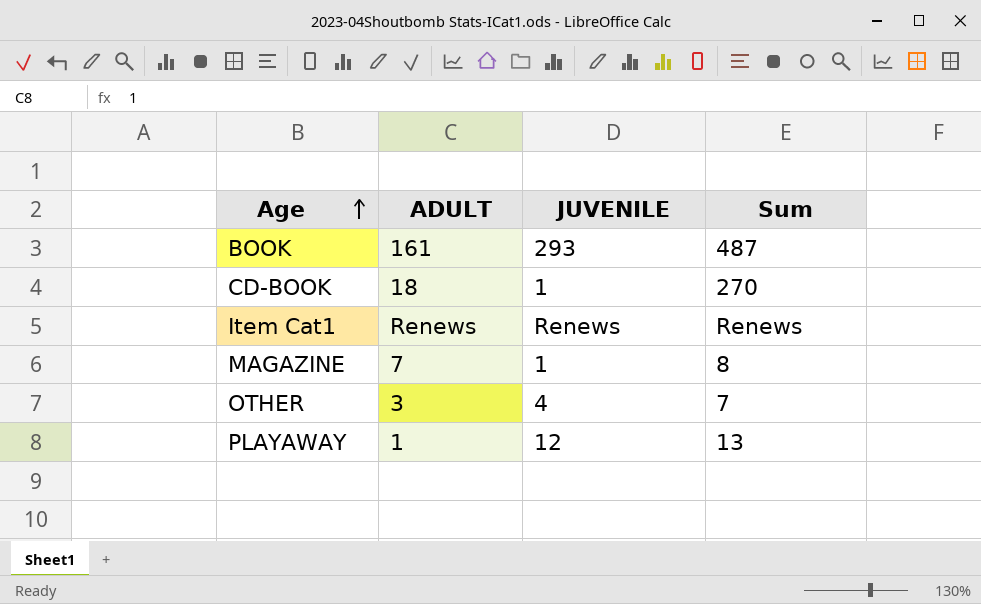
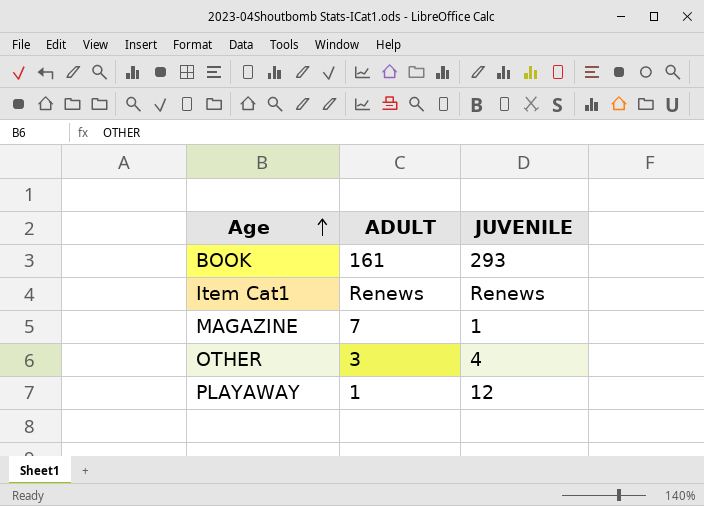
column Sum | position: 4 -> none
row CD-BOOK: 18 | 1 | 270 -> none

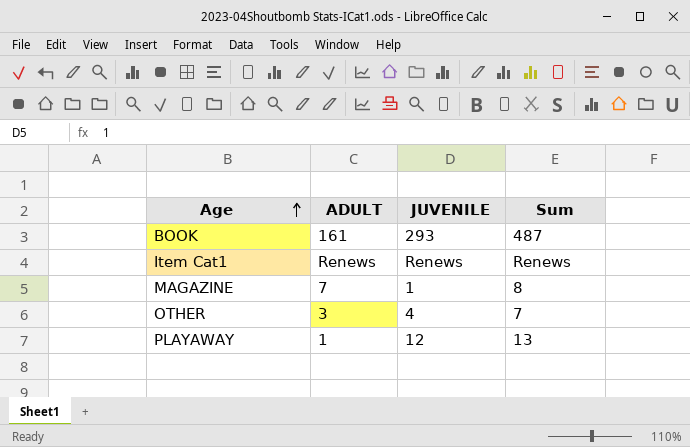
column Sum | position: none -> 4

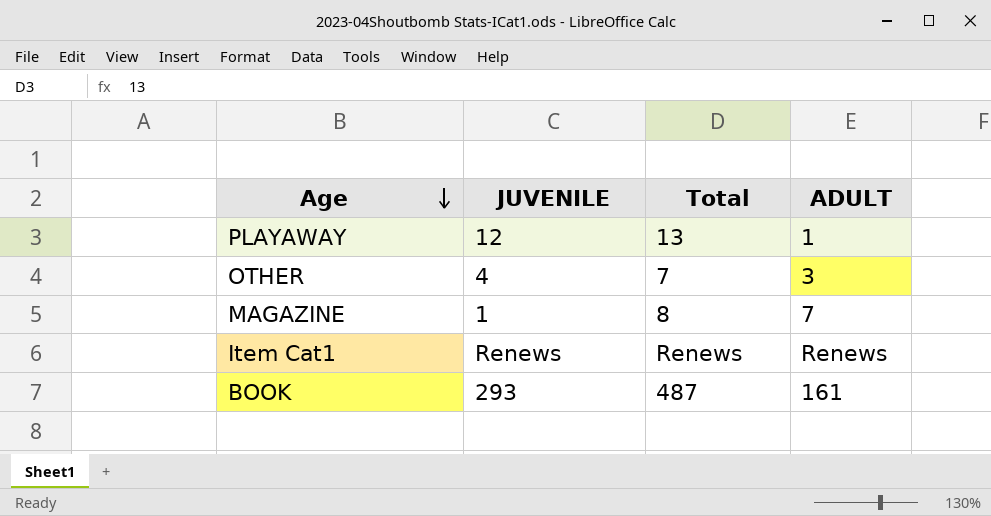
row order: Age ascending -> Age descending
column name: Sum -> Total
column ADULT | position: 2 -> 4

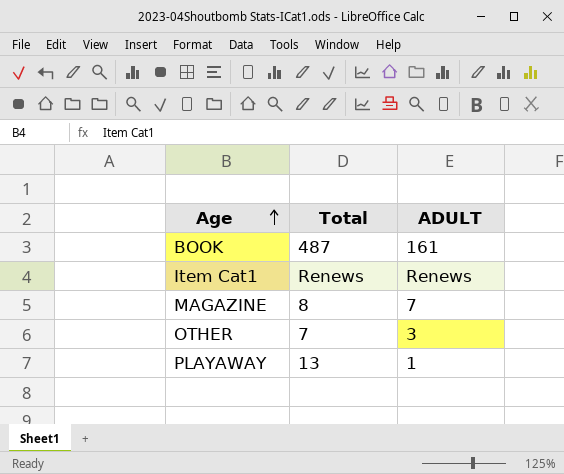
row order: Age descending -> Age ascending
column JUVENILE | position: 2 -> none

